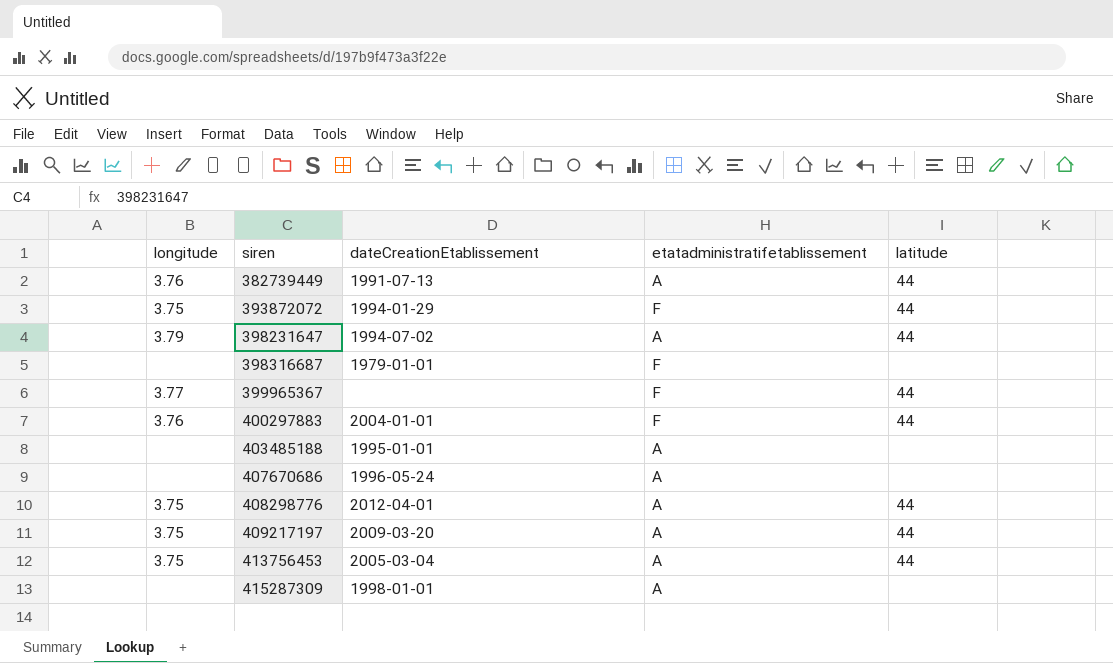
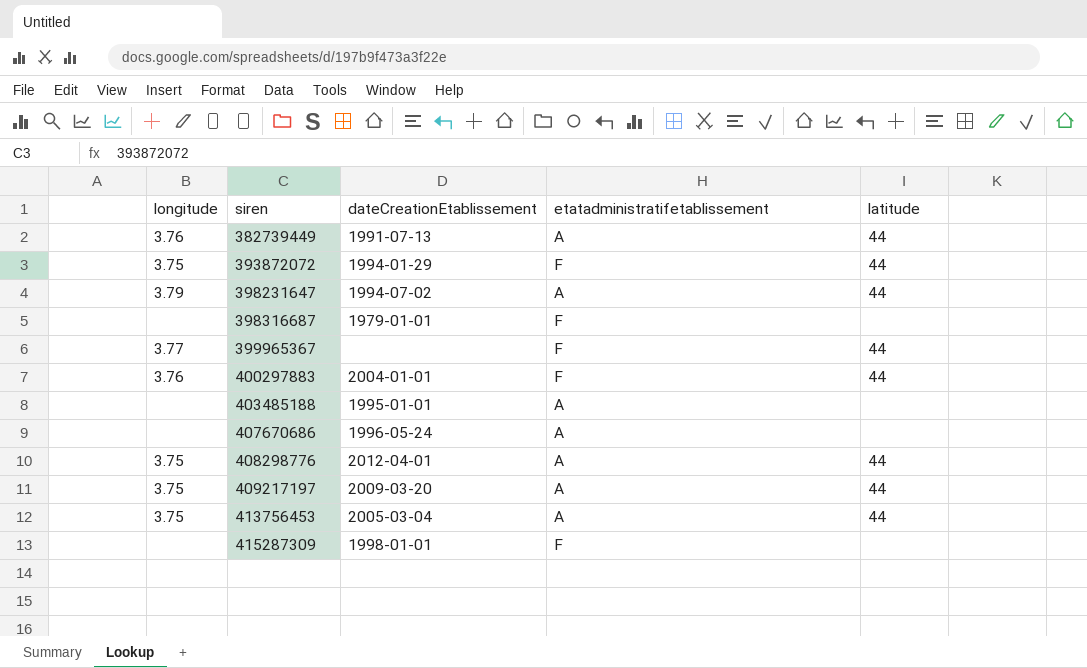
415287309 | etatadministratifetablissement: A -> F

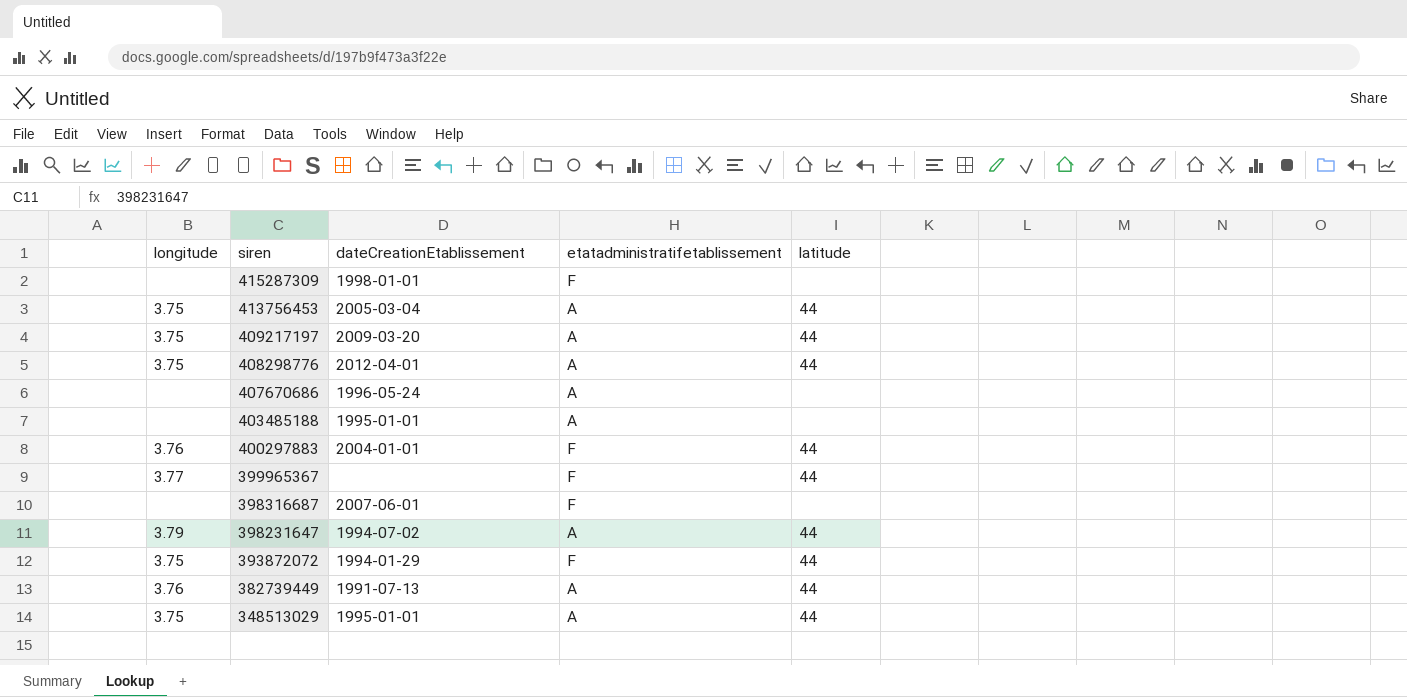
row order: siren ascending -> siren descending
398316687 | dateCreationEtablissement: 1979-01-01 -> 2007-06-01
row 348513029: none -> 3.75 | 1995-01-01 | A | 44

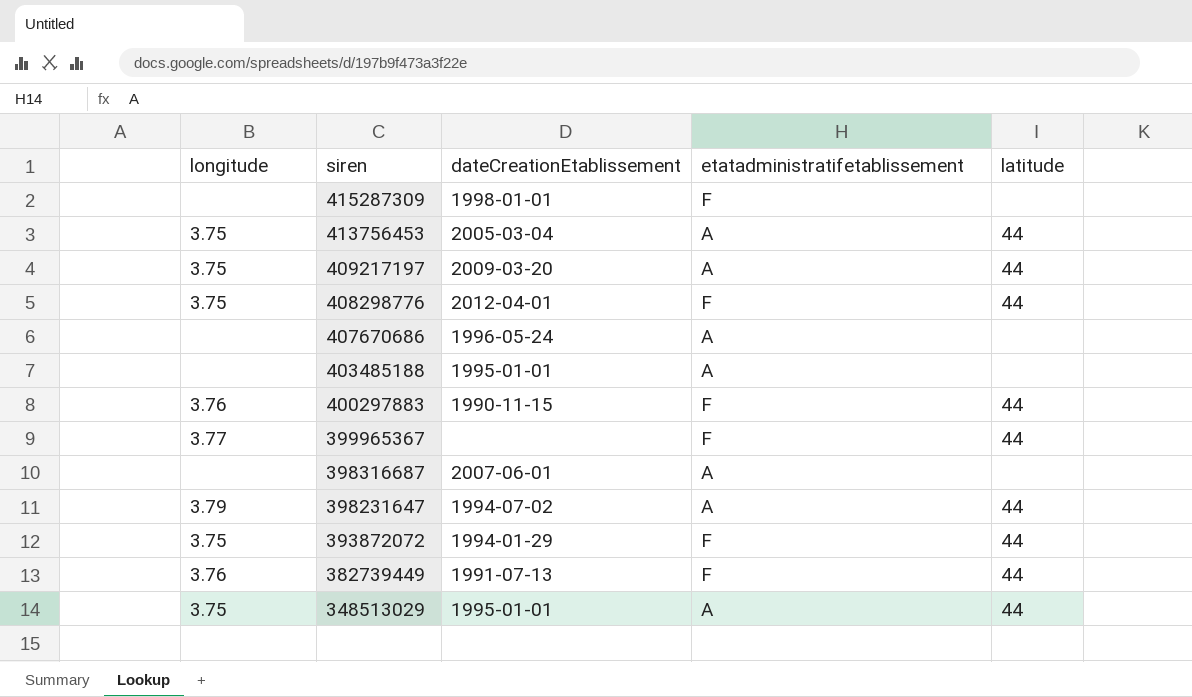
408298776 | etatadministratifetablissement: A -> F
400297883 | dateCreationEtablissement: 2004-01-01 -> 1990-11-15
398316687 | etatadministratifetablissement: F -> A
382739449 | etatadministratifetablissement: A -> F

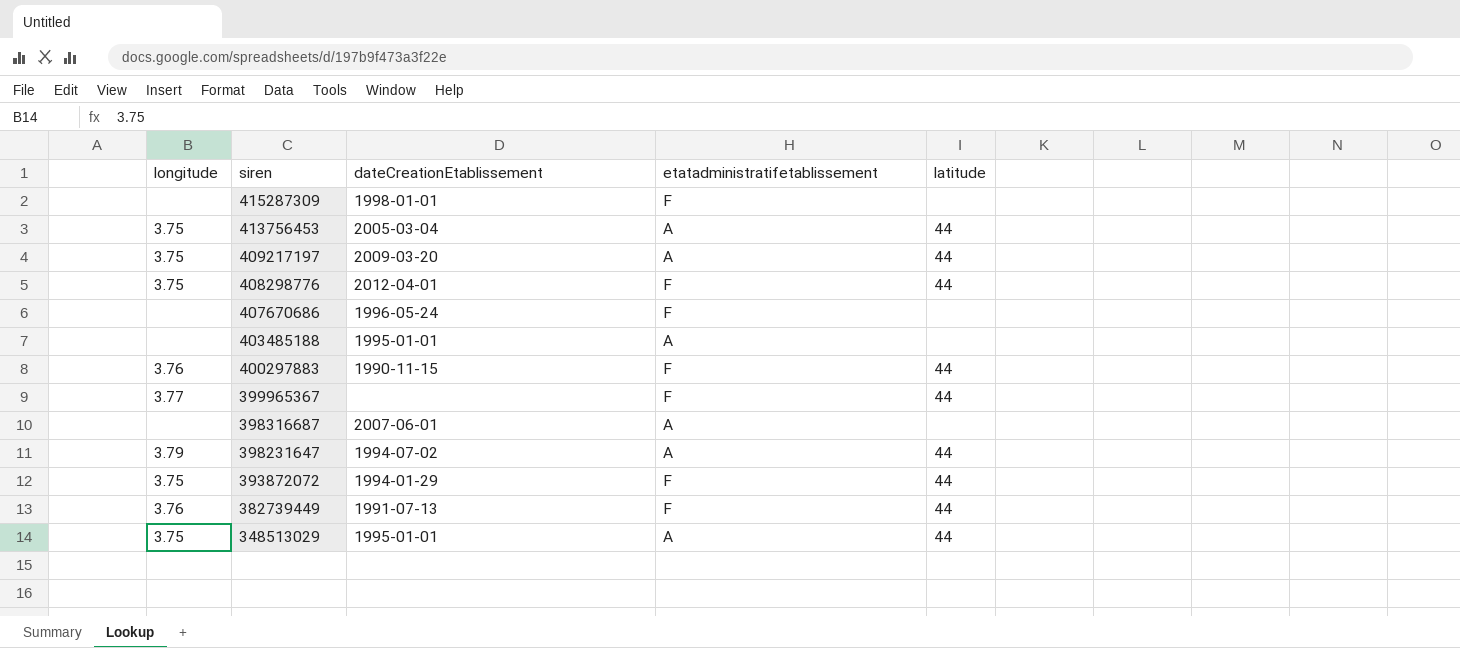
407670686 | etatadministratifetablissement: A -> F

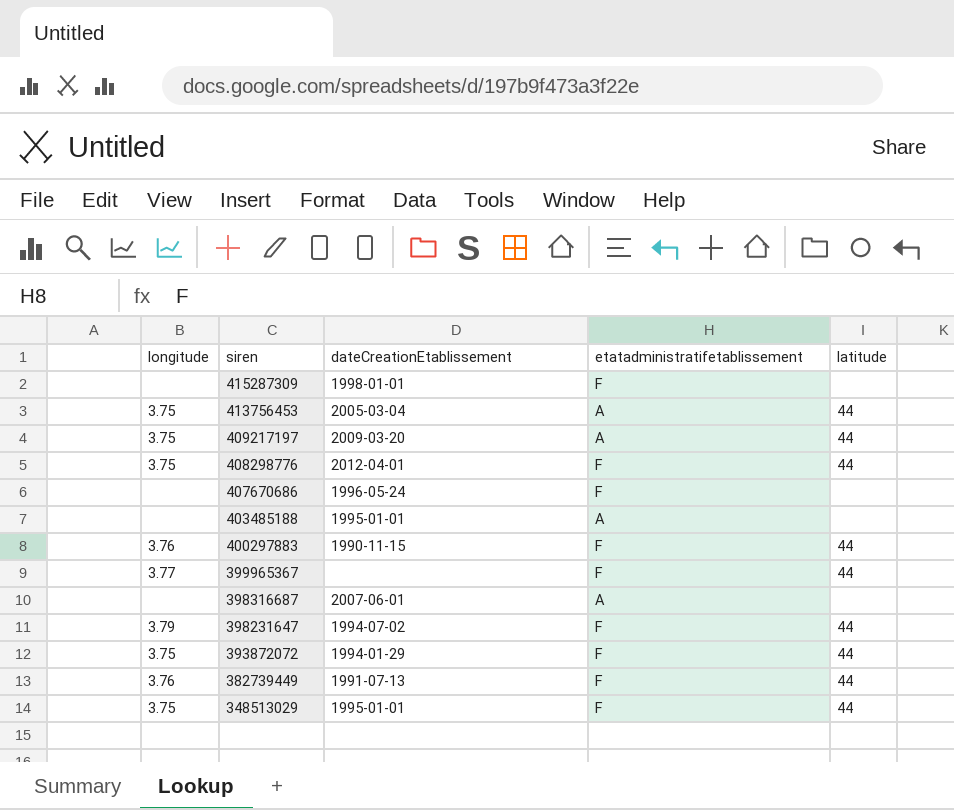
398231647 | etatadministratifetablissement: A -> F
348513029 | etatadministratifetablissement: A -> F

